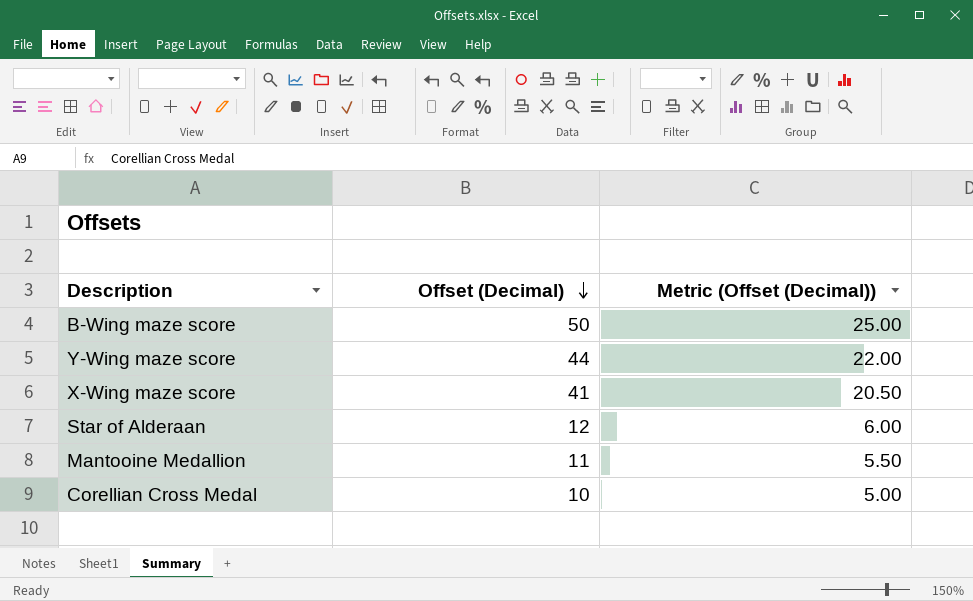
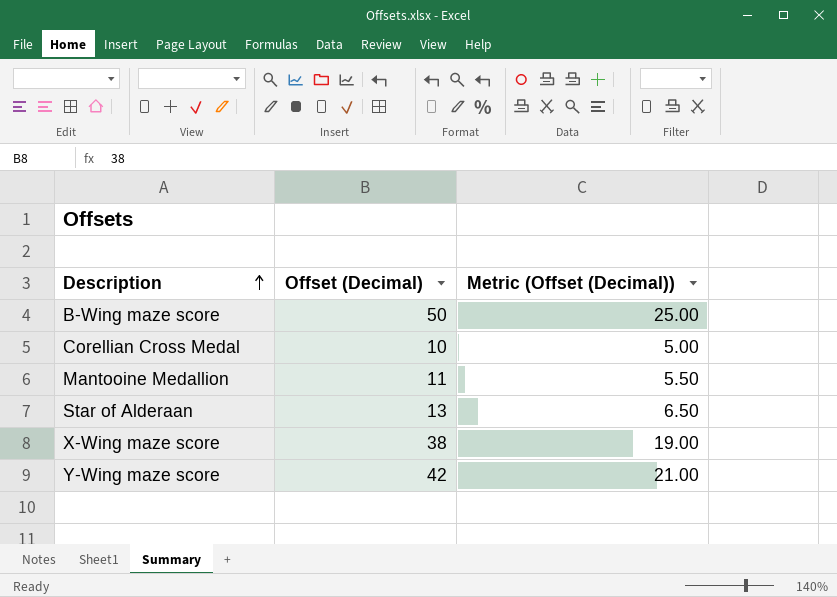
row order: Offset (Decimal) descending -> Description ascending
Star of Alderaan | Offset (Decimal): 12 -> 13
Star of Alderaan | Metric (Offset (Decimal)): 6.00 -> 6.50
X-Wing maze score | Offset (Decimal): 41 -> 38
X-Wing maze score | Metric (Offset (Decimal)): 20.50 -> 19.00
Y-Wing maze score | Offset (Decimal): 44 -> 42
Y-Wing maze score | Metric (Offset (Decimal)): 22.00 -> 21.00

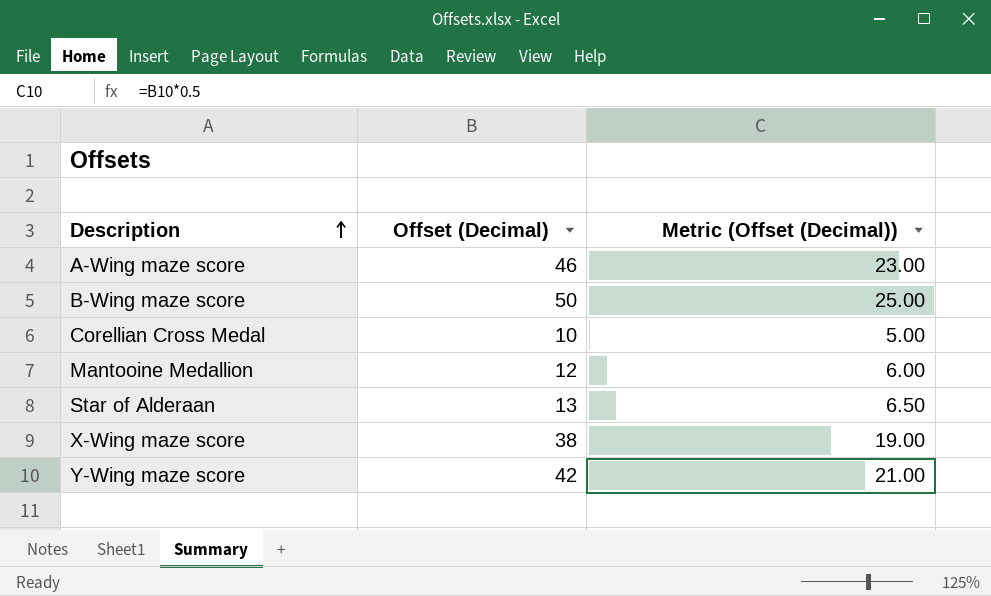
row A-Wing maze score: none -> 46 | 23.00
Mantooine Medallion | Offset (Decimal): 11 -> 12
Mantooine Medallion | Metric (Offset (Decimal)): 5.50 -> 6.00

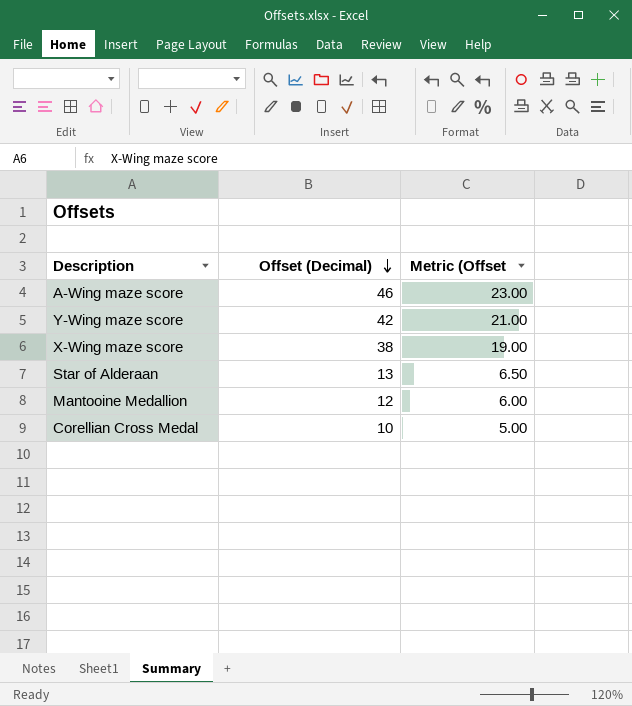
row order: Description ascending -> Offset (Decimal) descending
column name: Metric (Offset (Decimal)) -> Metric (Offset
row B-Wing maze score: 50 | 25.00 -> none

